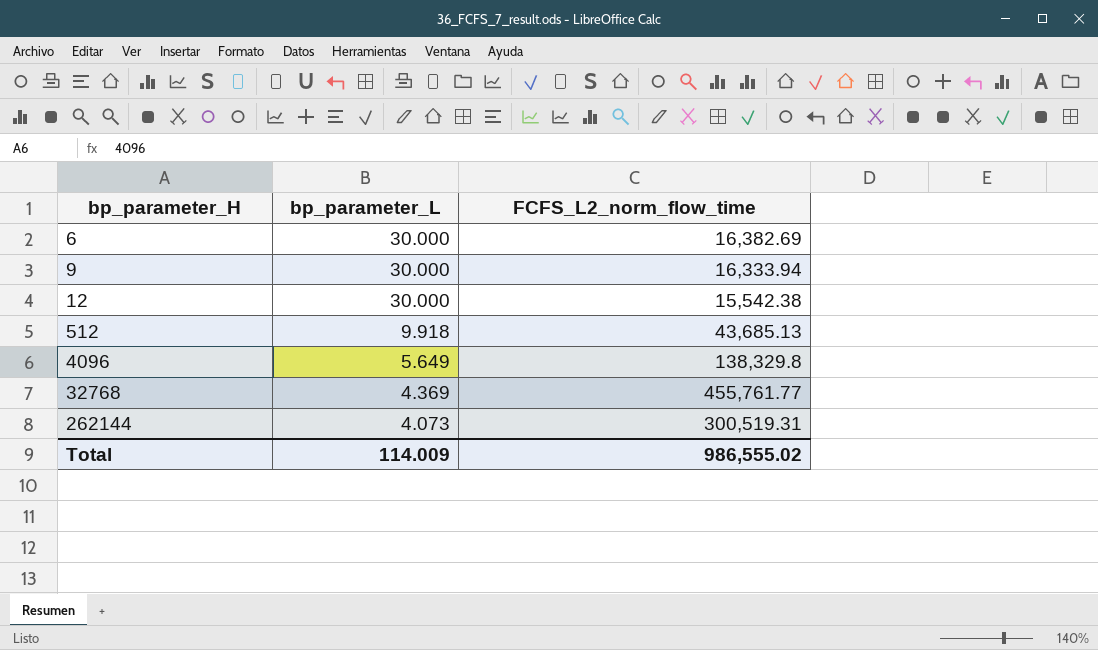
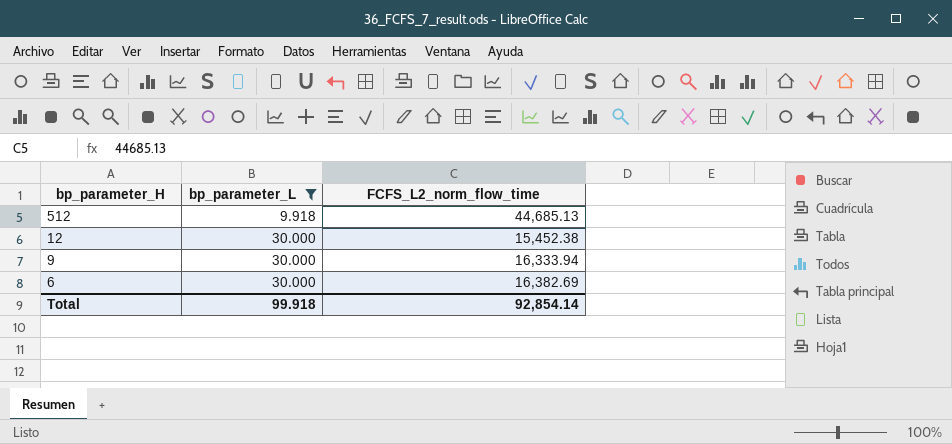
filter: none -> bp_parameter_L >= 9.918
row order: bp_parameter_H ascending -> bp_parameter_H descending
512 | FCFS_L2_norm_flow_time: 43,685.13 -> 44,685.13
12 | FCFS_L2_norm_flow_time: 15,542.38 -> 15,452.38
Total | bp_parameter_L: 114.009 -> 99.918
Total | FCFS_L2_norm_flow_time: 986,555.02 -> 92,854.14

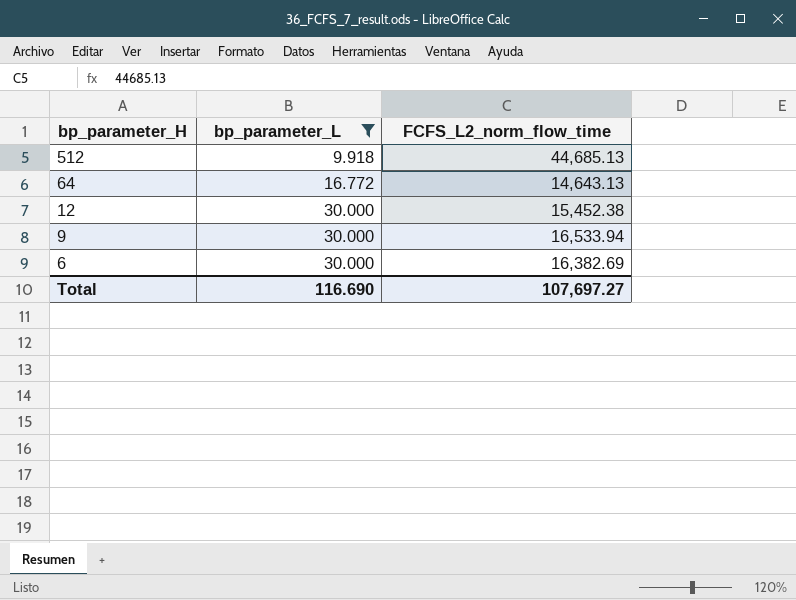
row 64: none -> 16.772 | 14,643.13
9 | FCFS_L2_norm_flow_time: 16,333.94 -> 16,533.94
Total | bp_parameter_L: 99.918 -> 116.690
Total | FCFS_L2_norm_flow_time: 92,854.14 -> 107,697.27

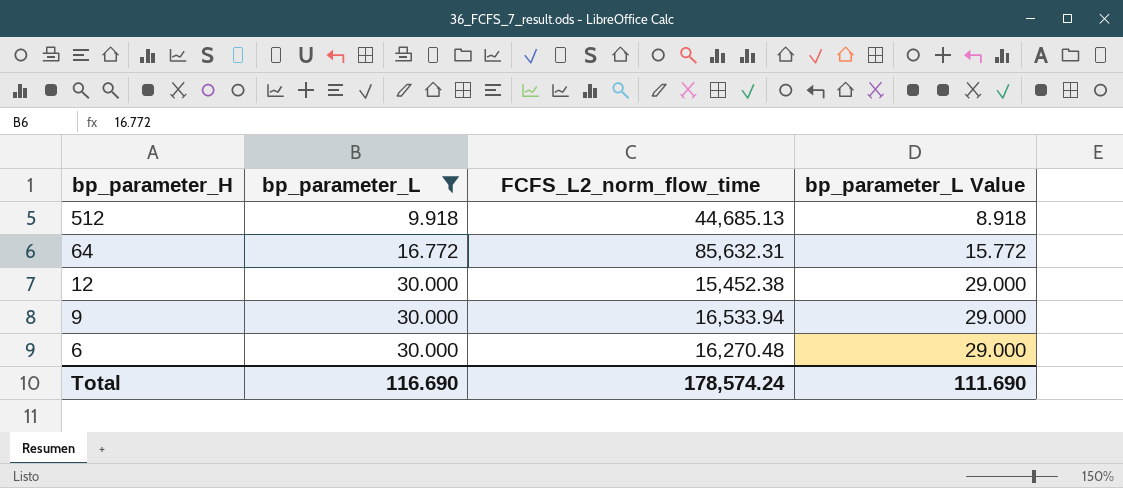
column bp_parameter_L Value | formula: none -> [bp_parameter_L] - 1
64 | FCFS_L2_norm_flow_time: 14,643.13 -> 85,632.31
6 | FCFS_L2_norm_flow_time: 16,382.69 -> 16,270.48
Total | FCFS_L2_norm_flow_time: 107,697.27 -> 178,574.24

